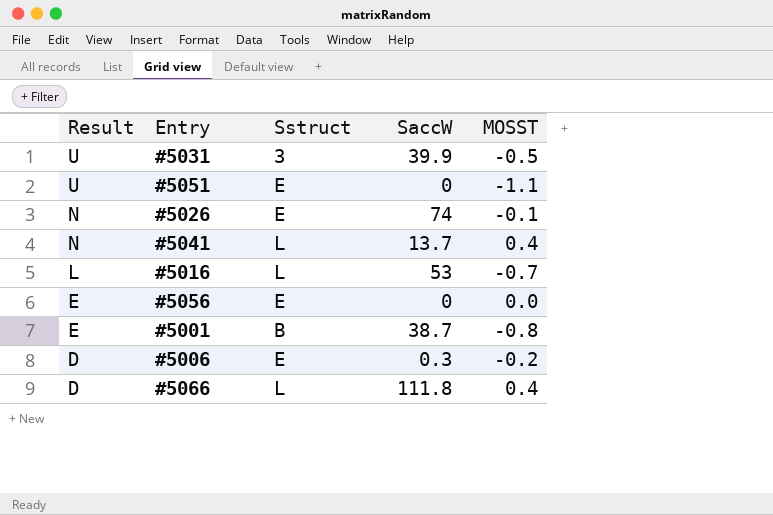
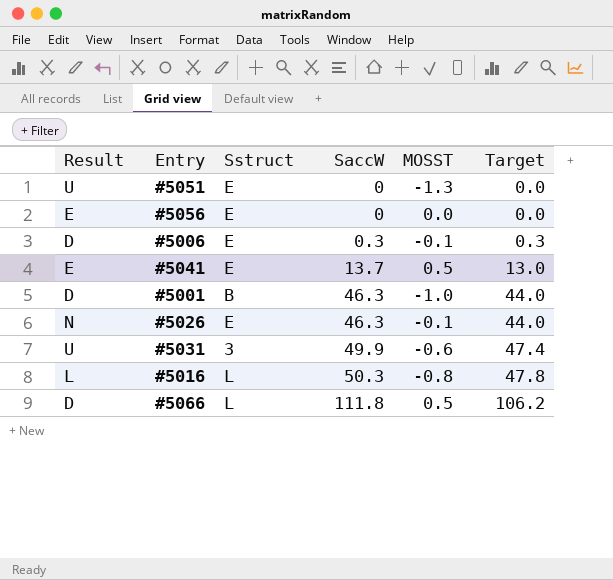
row order: Result descending -> SaccW ascending
column Target | formula: none -> [SaccW] * 0.95
#5051 | MOSST: -1.1 -> -1.3
#5006 | MOSST: -0.2 -> -0.1
#5041 | Result: N -> E
#5041 | Sstruct: L -> E
#5041 | MOSST: 0.4 -> 0.5
#5001 | Result: E -> D
#5001 | SaccW: 38.7 -> 46.3
#5001 | MOSST: -0.8 -> -1.0
#5026 | SaccW: 74 -> 46.3
#5031 | SaccW: 39.9 -> 49.9
#5031 | MOSST: -0.5 -> -0.6
#5016 | SaccW: 53 -> 50.3
#5016 | MOSST: -0.7 -> -0.8
#5066 | MOSST: 0.4 -> 0.5

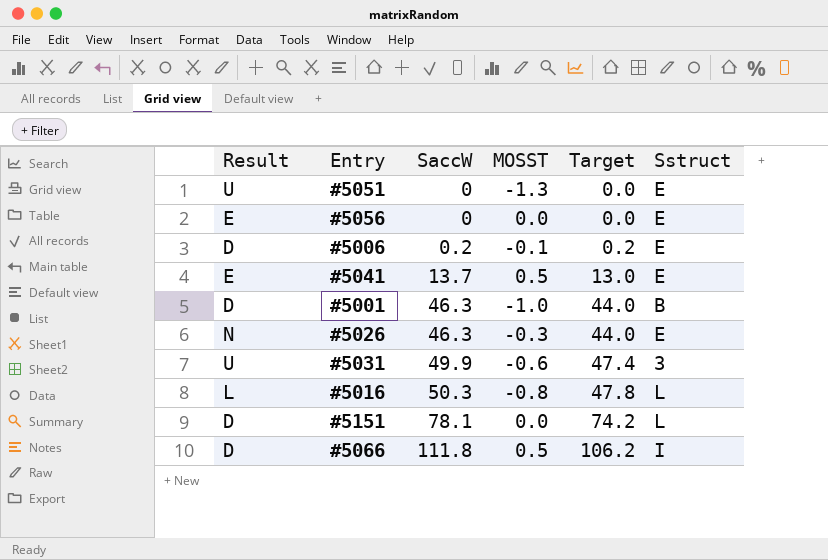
column Sstruct | position: 3 -> 6
#5006 | SaccW: 0.3 -> 0.2
#5006 | Target: 0.3 -> 0.2
#5026 | MOSST: -0.1 -> -0.3
row #5151: none -> D | 78.1 | 0.0 | 74.2 | L
#5066 | Sstruct: L -> I

